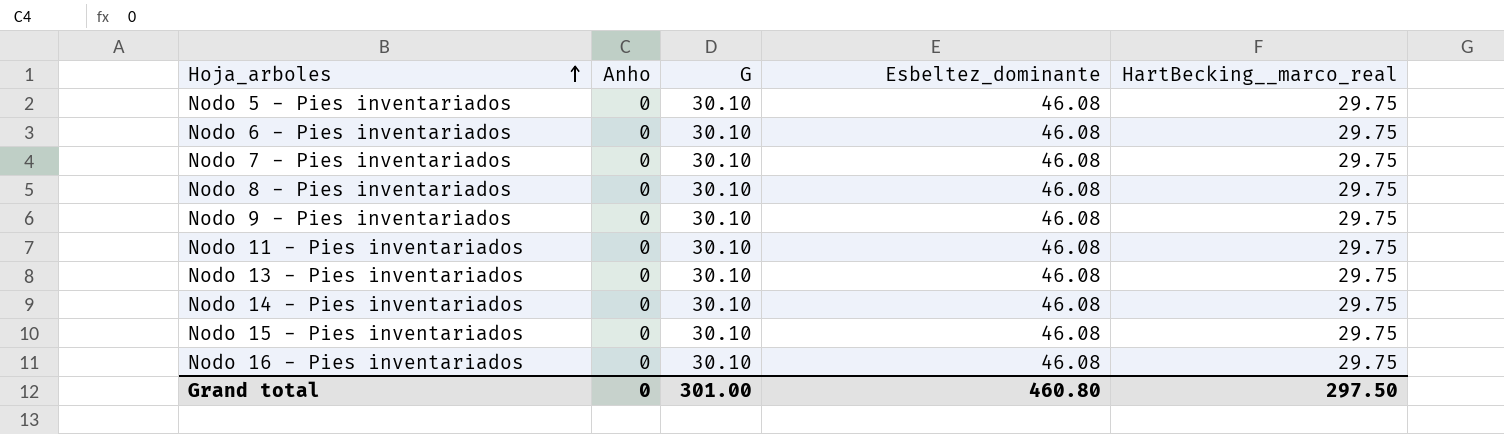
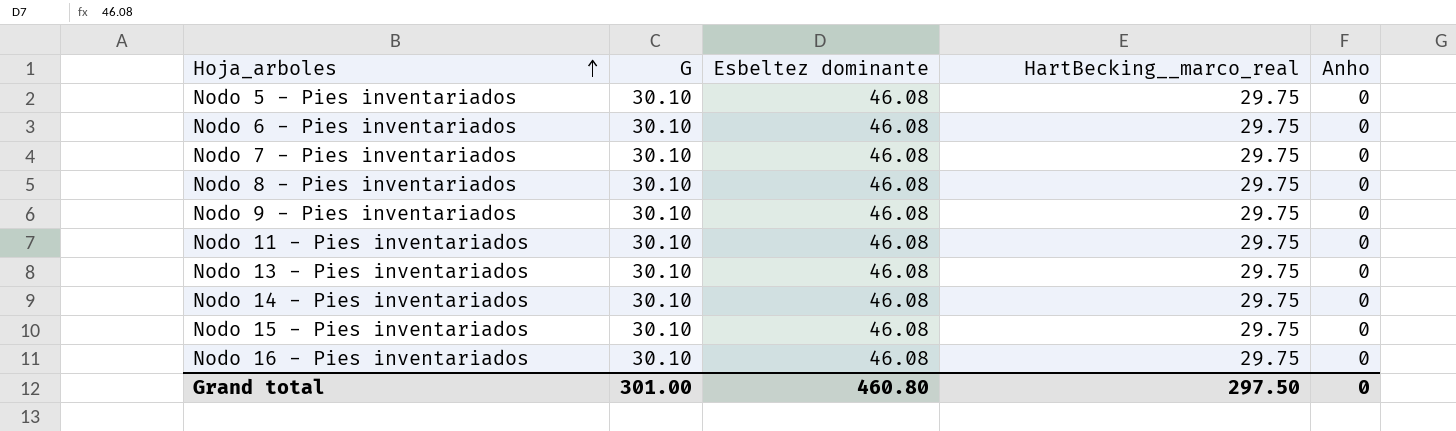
column name: Esbeltez_dominante -> Esbeltez dominante
column Anho | position: 2 -> 5

